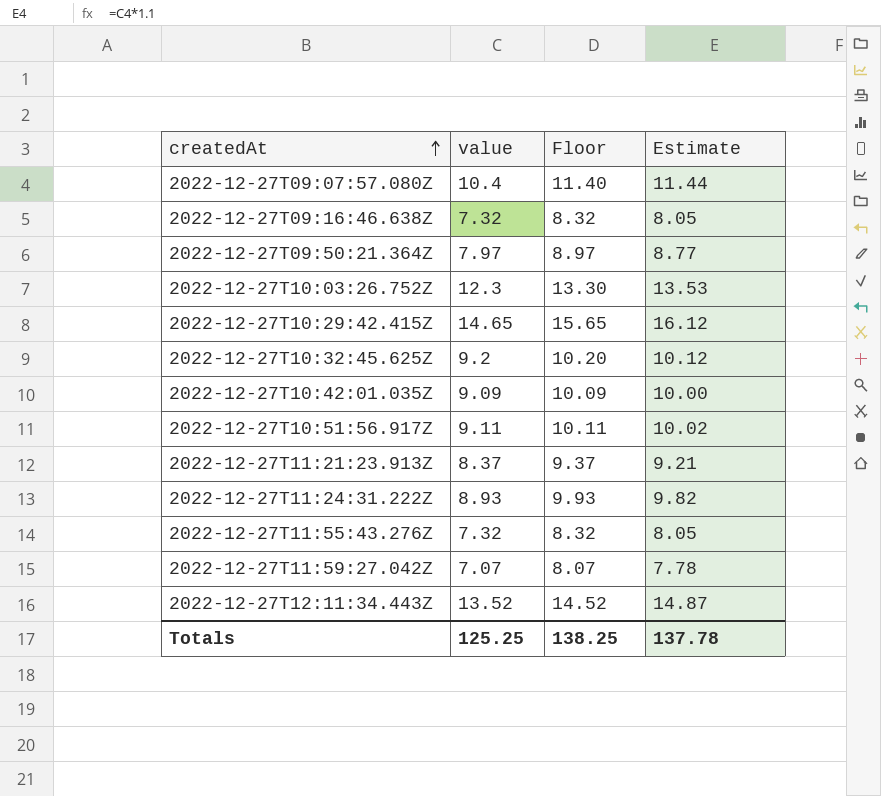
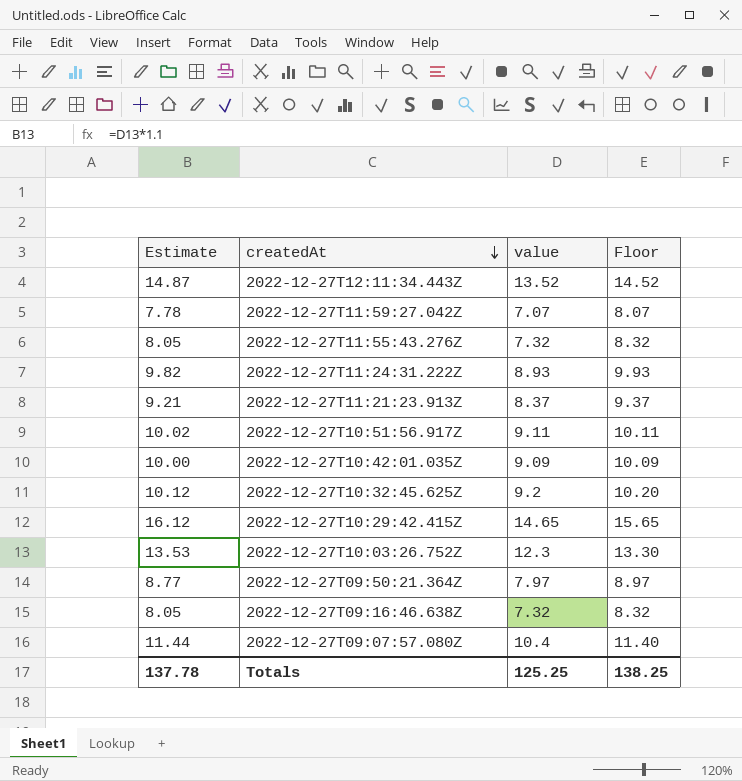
row order: createdAt ascending -> createdAt descending
column Estimate | position: 4 -> 1

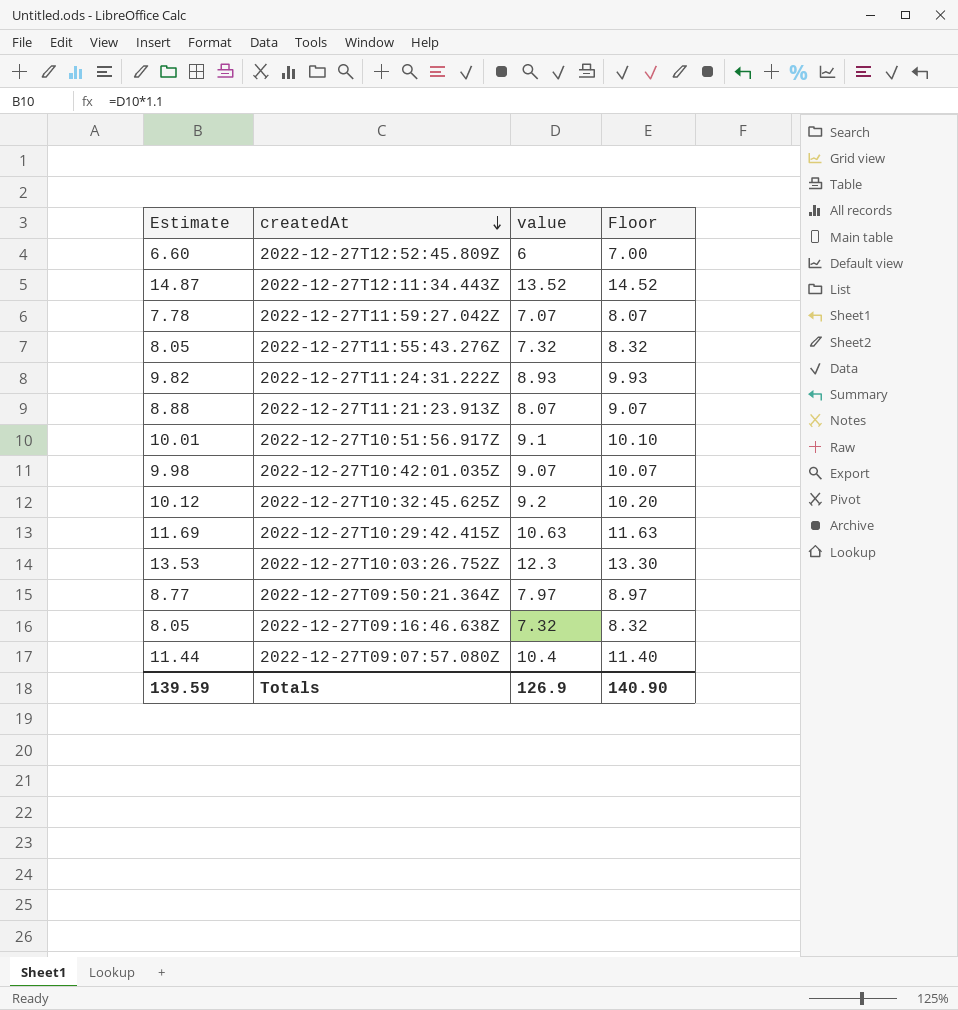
row 2022-12-27T12:52:45.809Z: none -> 6.60 | 6 | 7.00
2022-12-27T11:21:23.913Z | Estimate: 9.21 -> 8.88
2022-12-27T11:21:23.913Z | value: 8.37 -> 8.07
2022-12-27T11:21:23.913Z | Floor: 9.37 -> 9.07
2022-12-27T10:51:56.917Z | Estimate: 10.02 -> 10.01
2022-12-27T10:51:56.917Z | value: 9.11 -> 9.1
2022-12-27T10:51:56.917Z | Floor: 10.11 -> 10.10
2022-12-27T10:42:01.035Z | Estimate: 10.00 -> 9.98
2022-12-27T10:42:01.035Z | value: 9.09 -> 9.07
2022-12-27T10:42:01.035Z | Floor: 10.09 -> 10.07
2022-12-27T10:29:42.415Z | Estimate: 16.12 -> 11.69
2022-12-27T10:29:42.415Z | value: 14.65 -> 10.63
2022-12-27T10:29:42.415Z | Floor: 15.65 -> 11.63
Totals | Estimate: 137.78 -> 139.59
Totals | value: 125.25 -> 126.9
Totals | Floor: 138.25 -> 140.90

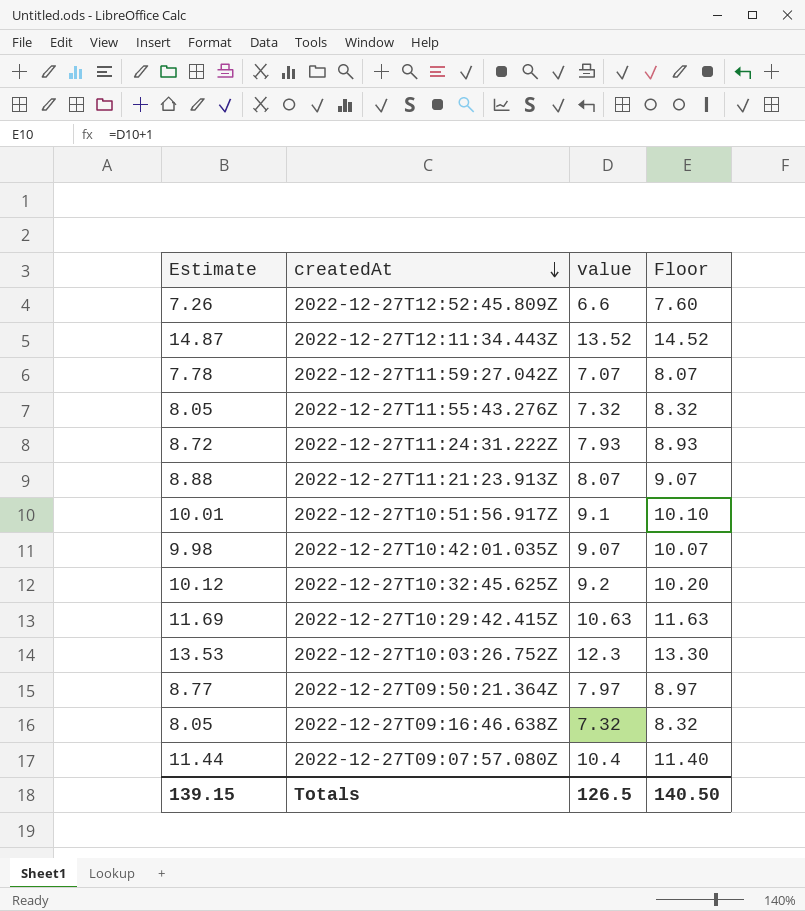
2022-12-27T12:52:45.809Z | Estimate: 6.60 -> 7.26
2022-12-27T12:52:45.809Z | value: 6 -> 6.6
2022-12-27T12:52:45.809Z | Floor: 7.00 -> 7.60
2022-12-27T11:24:31.222Z | Estimate: 9.82 -> 8.72
2022-12-27T11:24:31.222Z | value: 8.93 -> 7.93
2022-12-27T11:24:31.222Z | Floor: 9.93 -> 8.93
Totals | Estimate: 139.59 -> 139.15
Totals | value: 126.9 -> 126.5
Totals | Floor: 140.90 -> 140.50

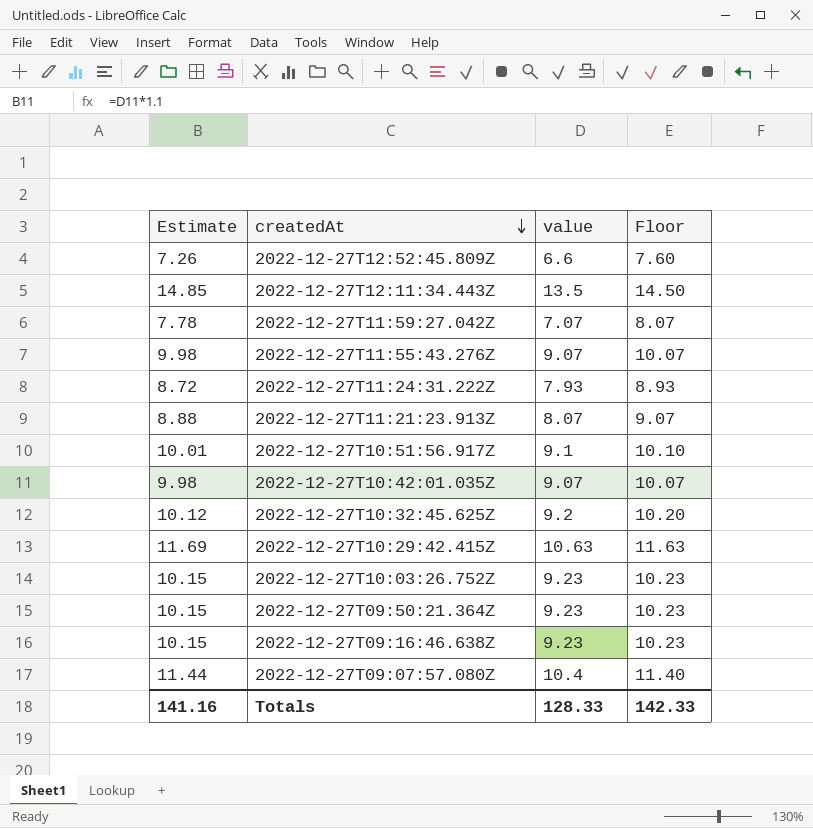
2022-12-27T12:11:34.443Z | Estimate: 14.87 -> 14.85
2022-12-27T12:11:34.443Z | value: 13.52 -> 13.5
2022-12-27T12:11:34.443Z | Floor: 14.52 -> 14.50
2022-12-27T11:55:43.276Z | Estimate: 8.05 -> 9.98
2022-12-27T11:55:43.276Z | value: 7.32 -> 9.07
2022-12-27T11:55:43.276Z | Floor: 8.32 -> 10.07
2022-12-27T10:03:26.752Z | Estimate: 13.53 -> 10.15
2022-12-27T10:03:26.752Z | value: 12.3 -> 9.23
2022-12-27T10:03:26.752Z | Floor: 13.30 -> 10.23
2022-12-27T09:50:21.364Z | Estimate: 8.77 -> 10.15
2022-12-27T09:50:21.364Z | value: 7.97 -> 9.23
2022-12-27T09:50:21.364Z | Floor: 8.97 -> 10.23
2022-12-27T09:16:46.638Z | Estimate: 8.05 -> 10.15
2022-12-27T09:16:46.638Z | value: 7.32 -> 9.23
2022-12-27T09:16:46.638Z | Floor: 8.32 -> 10.23
Totals | Estimate: 139.15 -> 141.16
Totals | value: 126.5 -> 128.33
Totals | Floor: 140.50 -> 142.33

